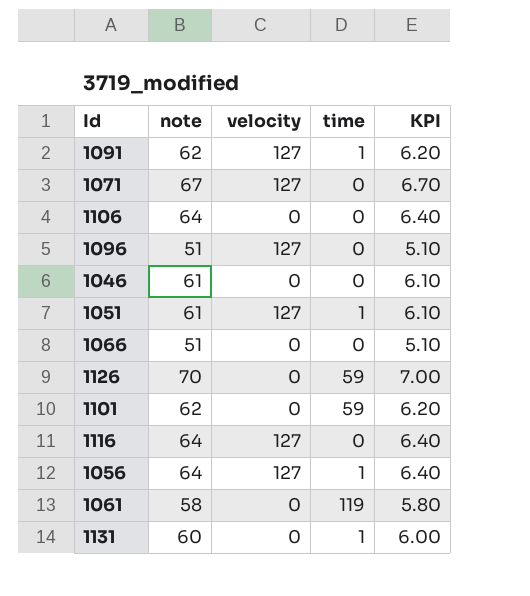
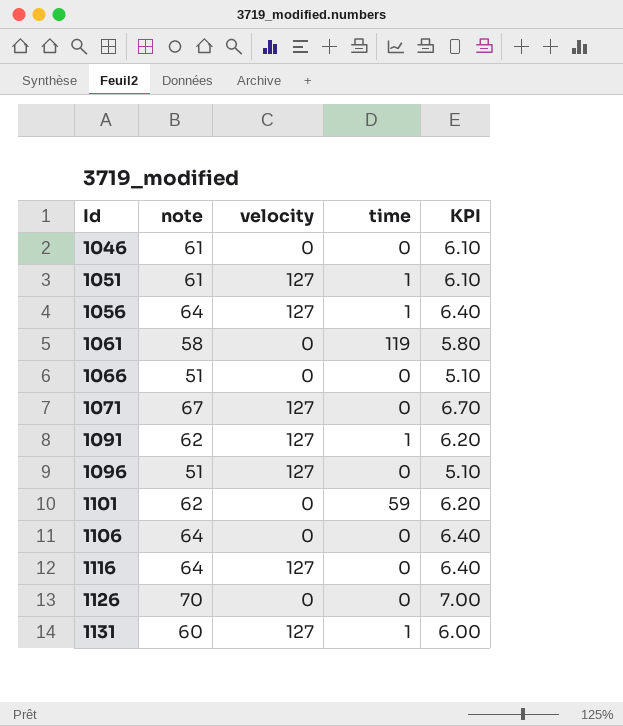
row order: none -> Id ascending
1126 | time: 59 -> 0
1131 | velocity: 0 -> 127

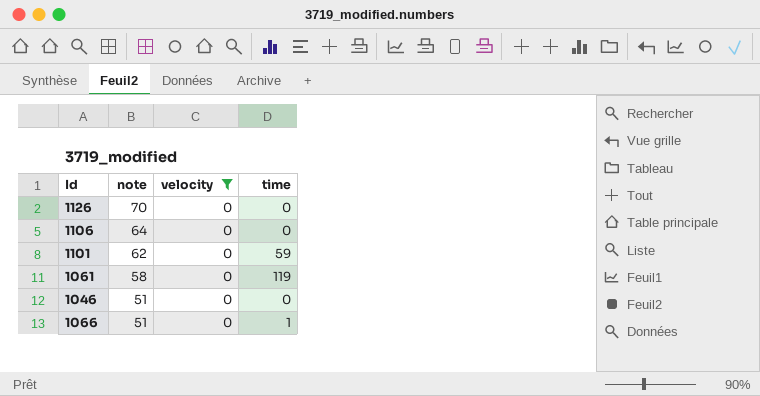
filter: none -> velocity = 0
row order: Id ascending -> note descending
column KPI | formula: [note] * 0.1 -> none
1046 | note: 61 -> 51
1066 | time: 0 -> 1

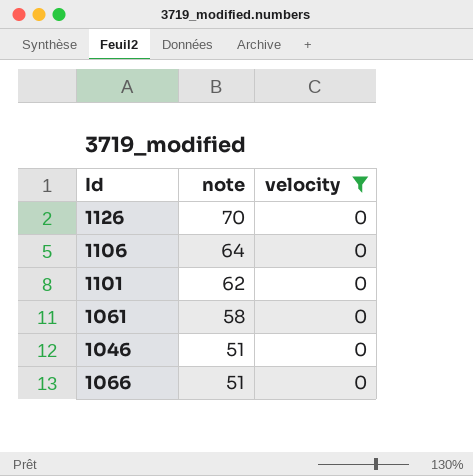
column time | position: 4 -> none

